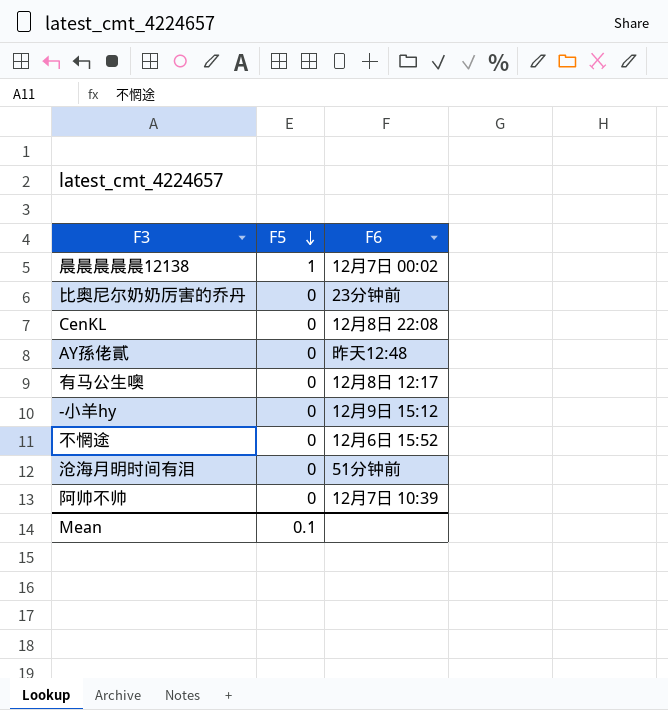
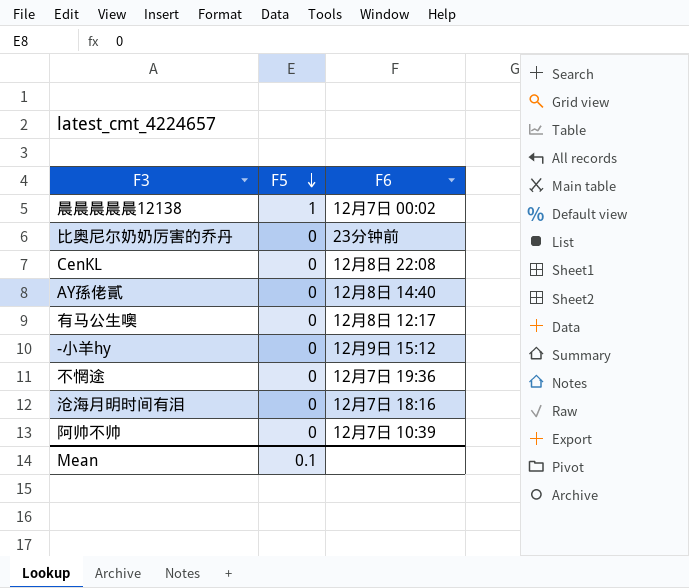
AY孫佬貳 | F6: 昨天12:48 -> 12月8日 14:40
不惘途 | F6: 12月6日 15:52 -> 12月7日 19:36
沧海月明时间有泪 | F6: 51分钟前 -> 12月7日 18:16

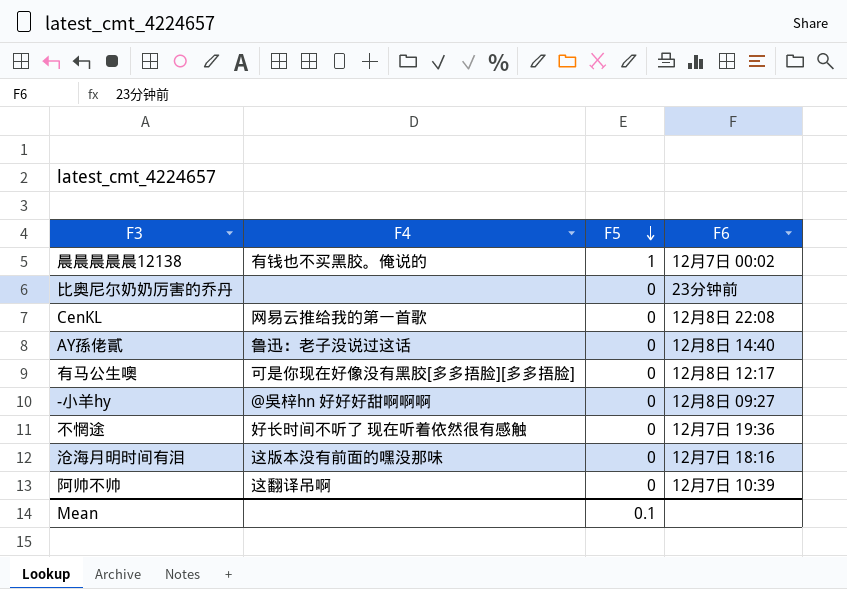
column F4 | position: none -> 2
-小羊hy | F6: 12月9日 15:12 -> 12月8日 09:27

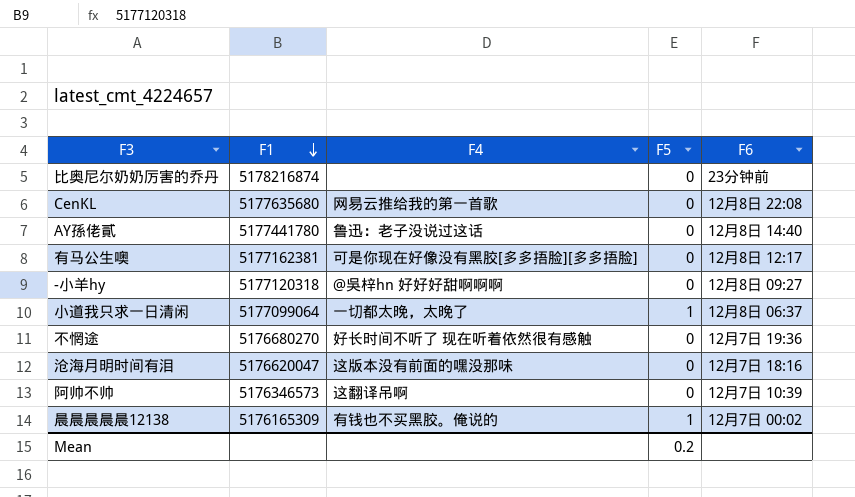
row order: F5 descending -> F1 descending
column F1 | position: none -> 2
row 小道我只求一日清闲: none -> 5177099064 | 一切都太晚，太晚了 | 1 | 12月8日 06:37
Mean | F5: 0.1 -> 0.2

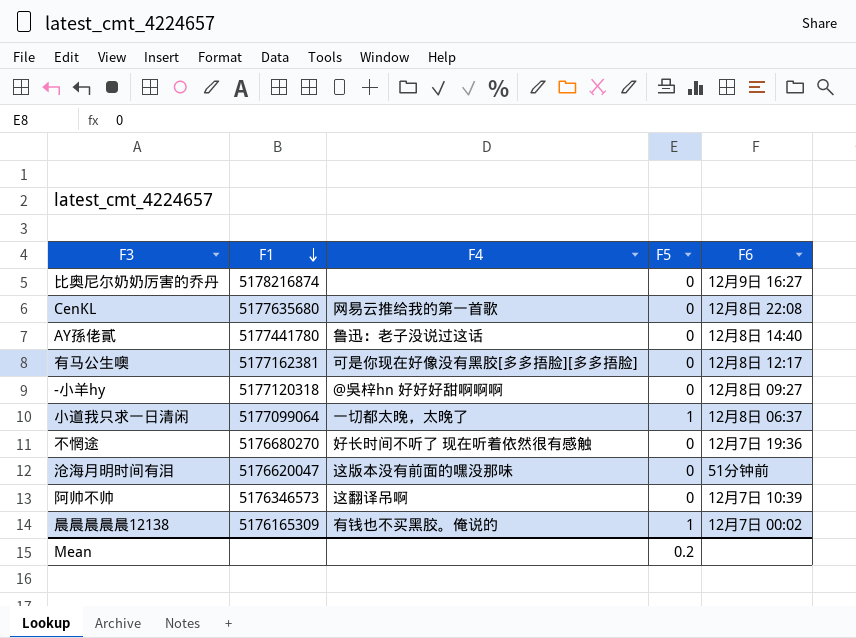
比奥尼尔奶奶厉害的乔丹 | F6: 23分钟前 -> 12月9日 16:27
沧海月明时间有泪 | F6: 12月7日 18:16 -> 51分钟前

